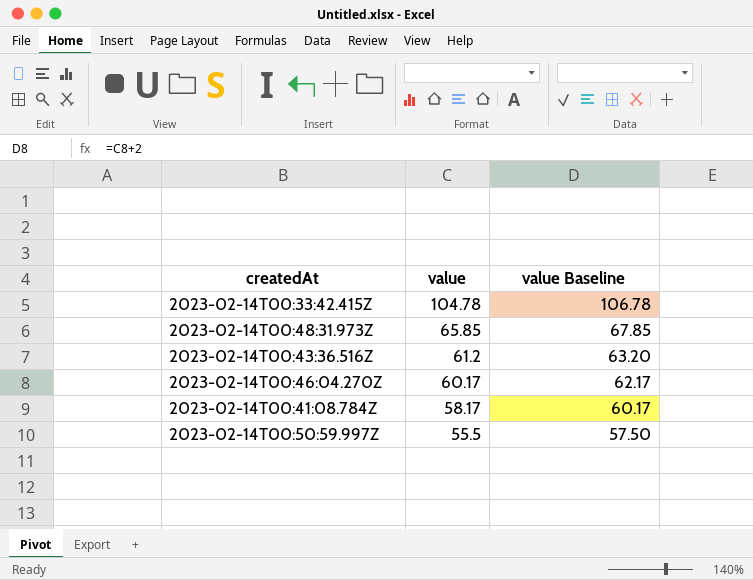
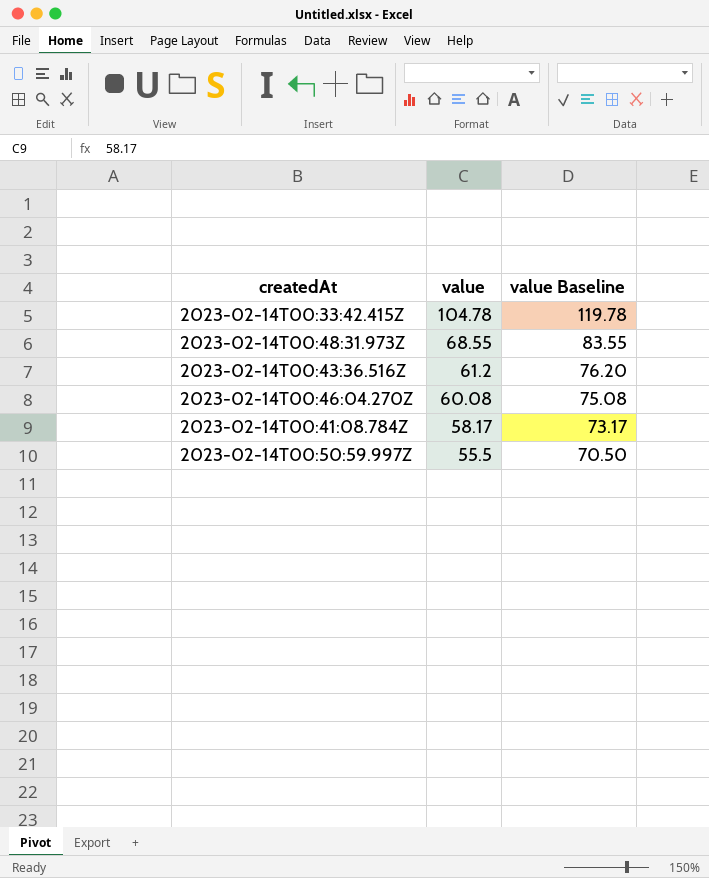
column value Baseline | formula: [value] + 2 -> [value] + 15
2023-02-14T00:48:31.973Z | value: 65.85 -> 68.55
2023-02-14T00:46:04.270Z | value: 60.17 -> 60.08

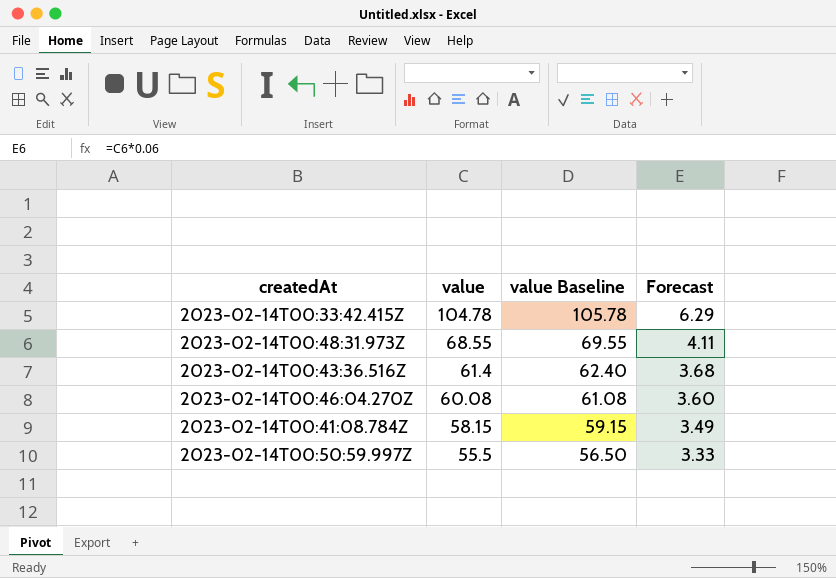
column value Baseline | formula: [value] + 15 -> [value] + 1
column Forecast | formula: none -> [value] * 0.06
2023-02-14T00:43:36.516Z | value: 61.2 -> 61.4
2023-02-14T00:41:08.784Z | value: 58.17 -> 58.15

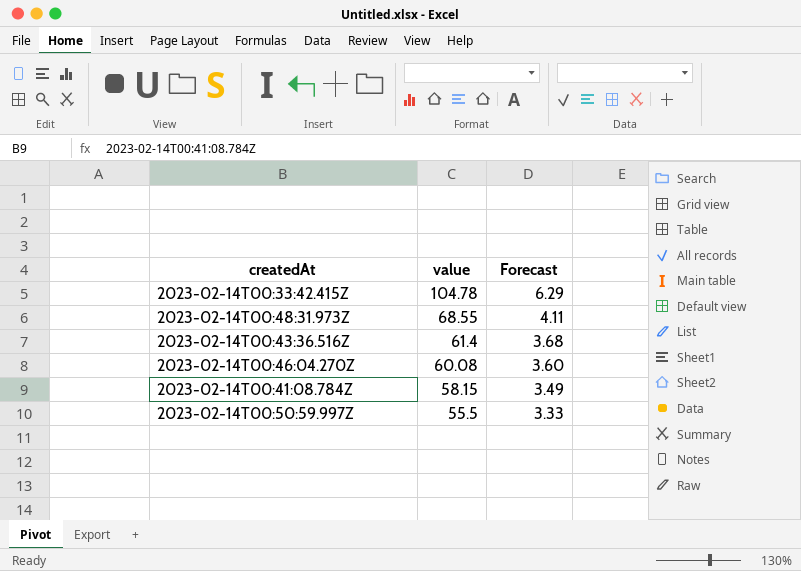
column value Baseline | formula: [value] + 1 -> none

